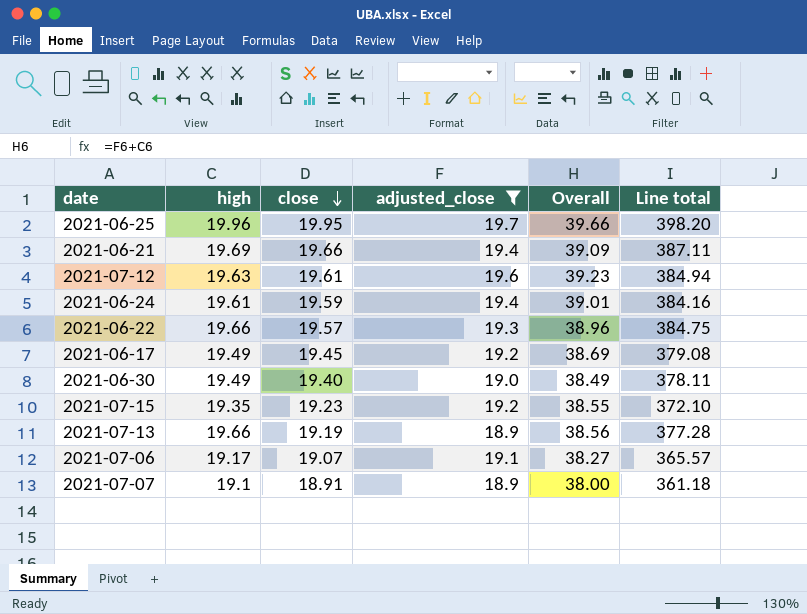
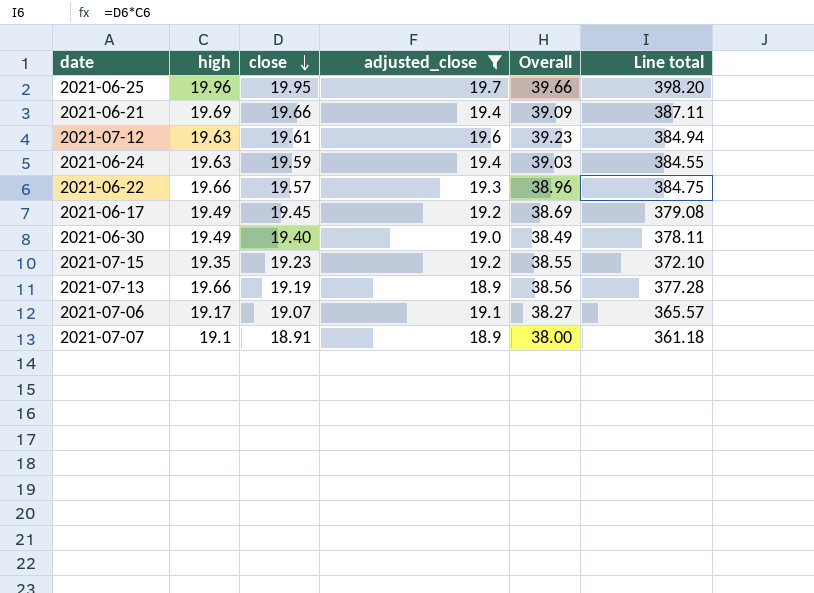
2021-06-24 | high: 19.61 -> 19.63
2021-06-24 | Overall: 39.01 -> 39.03
2021-06-24 | Line total: 384.16 -> 384.55

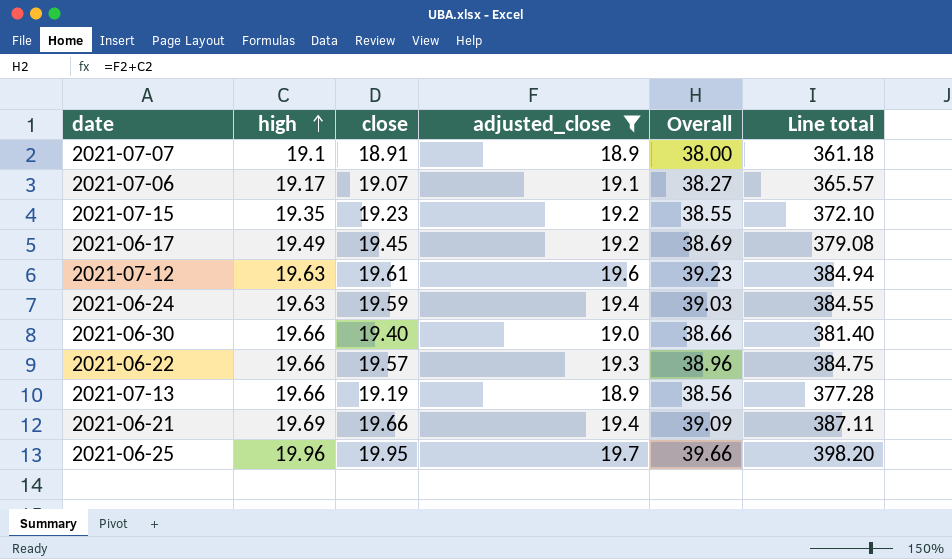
row order: close descending -> high ascending
2021-06-30 | high: 19.49 -> 19.66
2021-06-30 | Overall: 38.49 -> 38.66
2021-06-30 | Line total: 378.11 -> 381.40

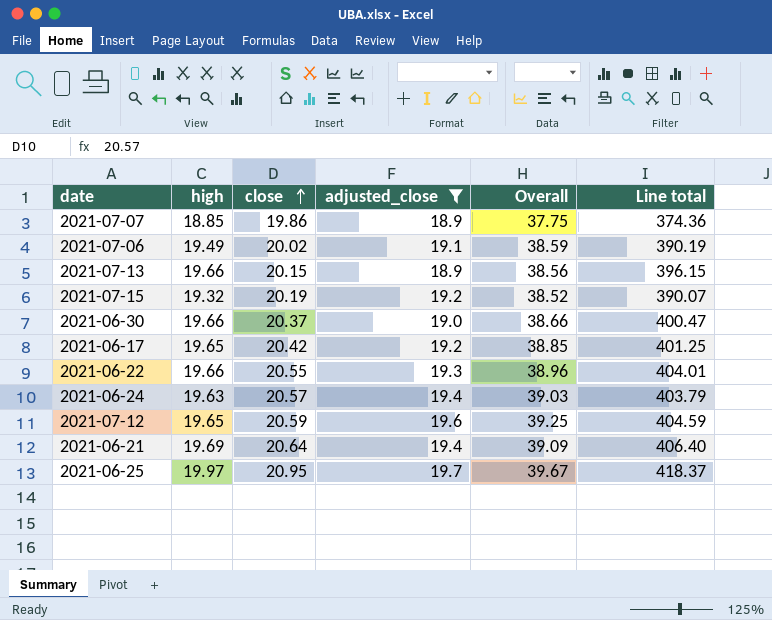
row order: high ascending -> close ascending
2021-07-07 | high: 19.1 -> 18.85
2021-07-07 | close: 18.91 -> 19.86
2021-07-07 | Overall: 38.00 -> 37.75
2021-07-07 | Line total: 361.18 -> 374.36
2021-07-06 | high: 19.17 -> 19.49
2021-07-06 | close: 19.07 -> 20.02
2021-07-06 | Overall: 38.27 -> 38.59
2021-07-06 | Line total: 365.57 -> 390.19
2021-07-13 | close: 19.19 -> 20.15
2021-07-13 | Line total: 377.28 -> 396.15
2021-07-15 | high: 19.35 -> 19.32
2021-07-15 | close: 19.23 -> 20.19
2021-07-15 | Overall: 38.55 -> 38.52
2021-07-15 | Line total: 372.10 -> 390.07
2021-06-30 | close: 19.40 -> 20.37
2021-06-30 | Line total: 381.40 -> 400.47
2021-06-17 | high: 19.49 -> 19.65
2021-06-17 | close: 19.45 -> 20.42
2021-06-17 | Overall: 38.69 -> 38.85
2021-06-17 | Line total: 379.08 -> 401.25
2021-06-22 | close: 19.57 -> 20.55
2021-06-22 | Line total: 384.75 -> 404.01
2021-06-24 | close: 19.59 -> 20.57
2021-06-24 | Line total: 384.55 -> 403.79
2021-07-12 | high: 19.63 -> 19.65
2021-07-12 | close: 19.61 -> 20.59
2021-07-12 | Overall: 39.23 -> 39.25
2021-07-12 | Line total: 384.94 -> 404.59
2021-06-21 | close: 19.66 -> 20.64
2021-06-21 | Line total: 387.11 -> 406.40
2021-06-25 | high: 19.96 -> 19.97
2021-06-25 | close: 19.95 -> 20.95
2021-06-25 | Overall: 39.66 -> 39.67
2021-06-25 | Line total: 398.20 -> 418.37

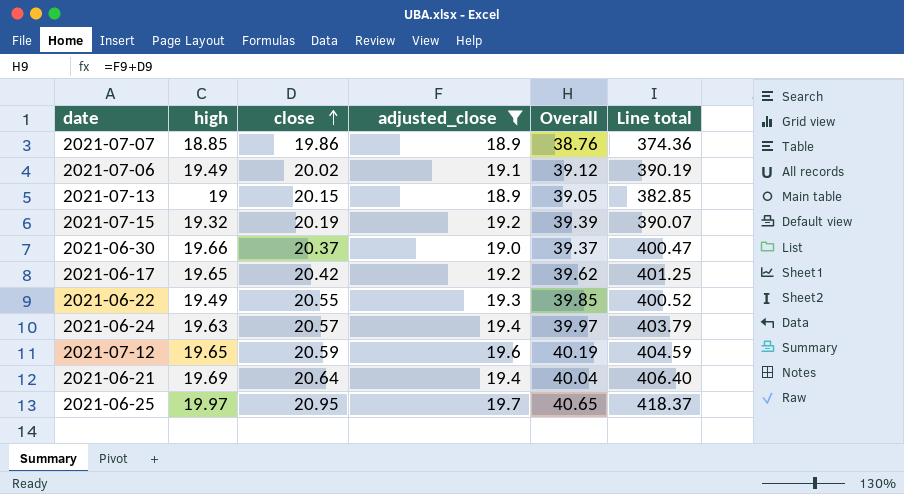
column Overall | formula: [high] + [adjusted_close] -> [close] + [adjusted_close]
2021-07-13 | high: 19.66 -> 19
2021-07-13 | Line total: 396.15 -> 382.85
2021-06-22 | high: 19.66 -> 19.49
2021-06-22 | Line total: 404.01 -> 400.52

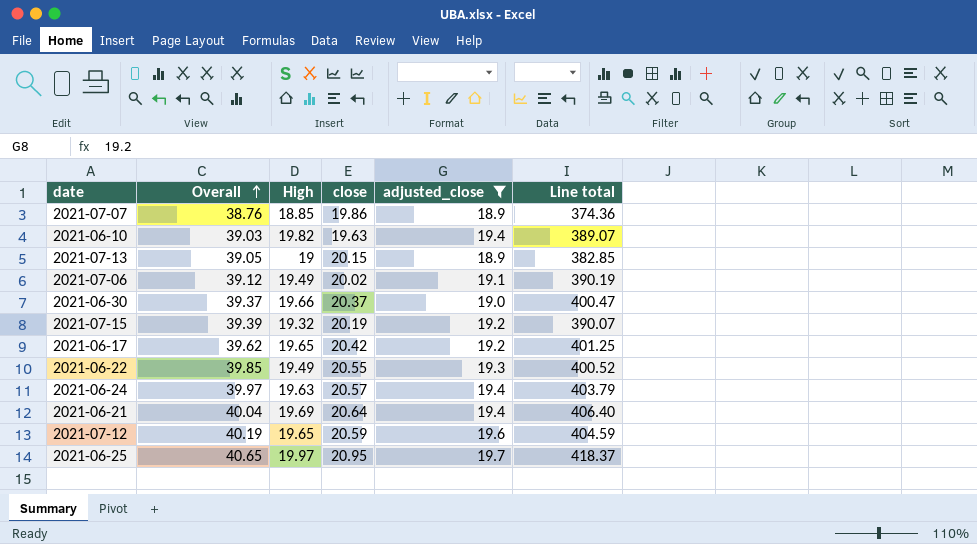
row order: close ascending -> Overall ascending
column Overall | position: 5 -> 2
column name: high -> High
row 2021-06-10: none -> 39.03 | 19.82 | 19.63 | 19.4 | 389.07

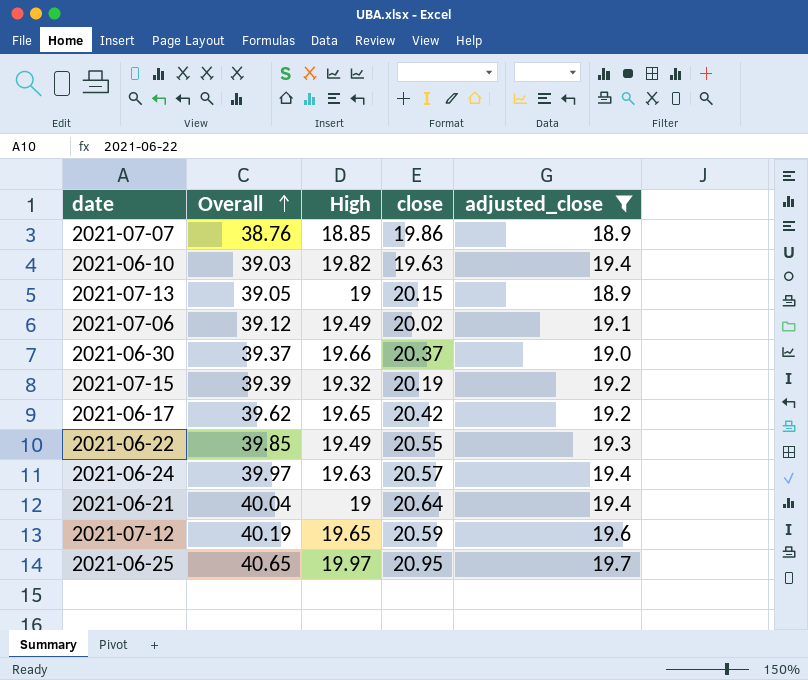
column Line total | formula: [High] * [close] -> none
2021-06-21 | High: 19.69 -> 19

